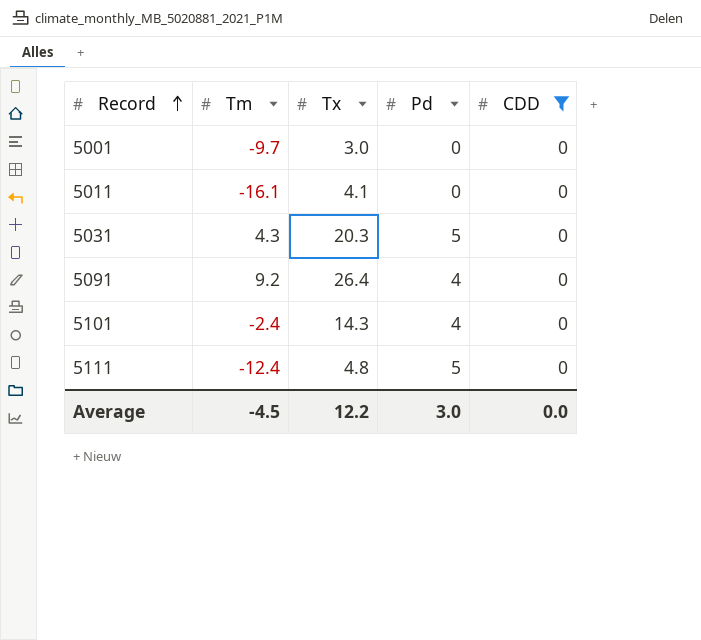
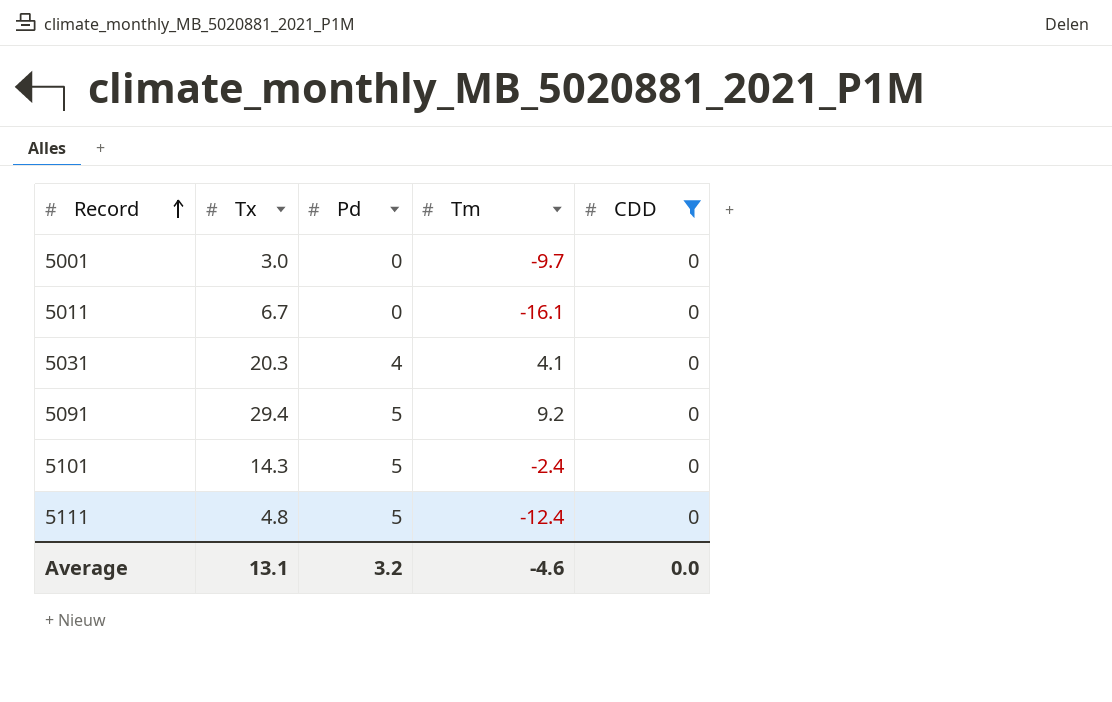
column Tm | position: 2 -> 4
5011 | Tx: 4.1 -> 6.7
5031 | Pd: 5 -> 4
5031 | Tm: 4.3 -> 4.1
5091 | Tx: 26.4 -> 29.4
5091 | Pd: 4 -> 5
5101 | Pd: 4 -> 5
Average | Tx: 12.2 -> 13.1
Average | Pd: 3.0 -> 3.2
Average | Tm: -4.5 -> -4.6

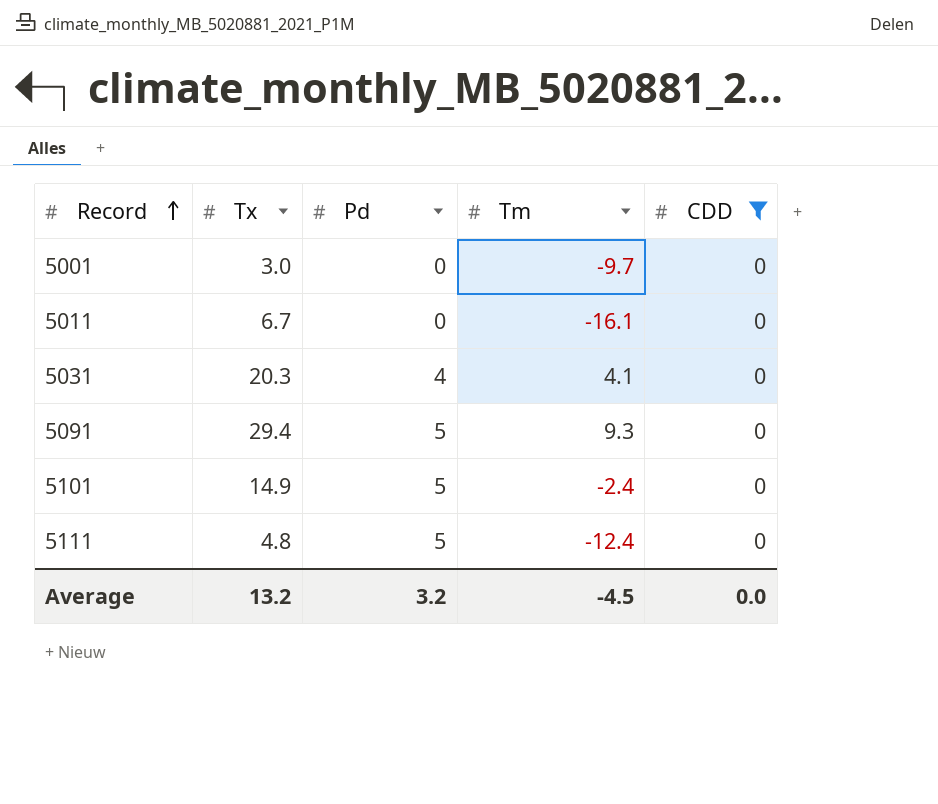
5091 | Tm: 9.2 -> 9.3
5101 | Tx: 14.3 -> 14.9
Average | Tx: 13.1 -> 13.2
Average | Tm: -4.6 -> -4.5

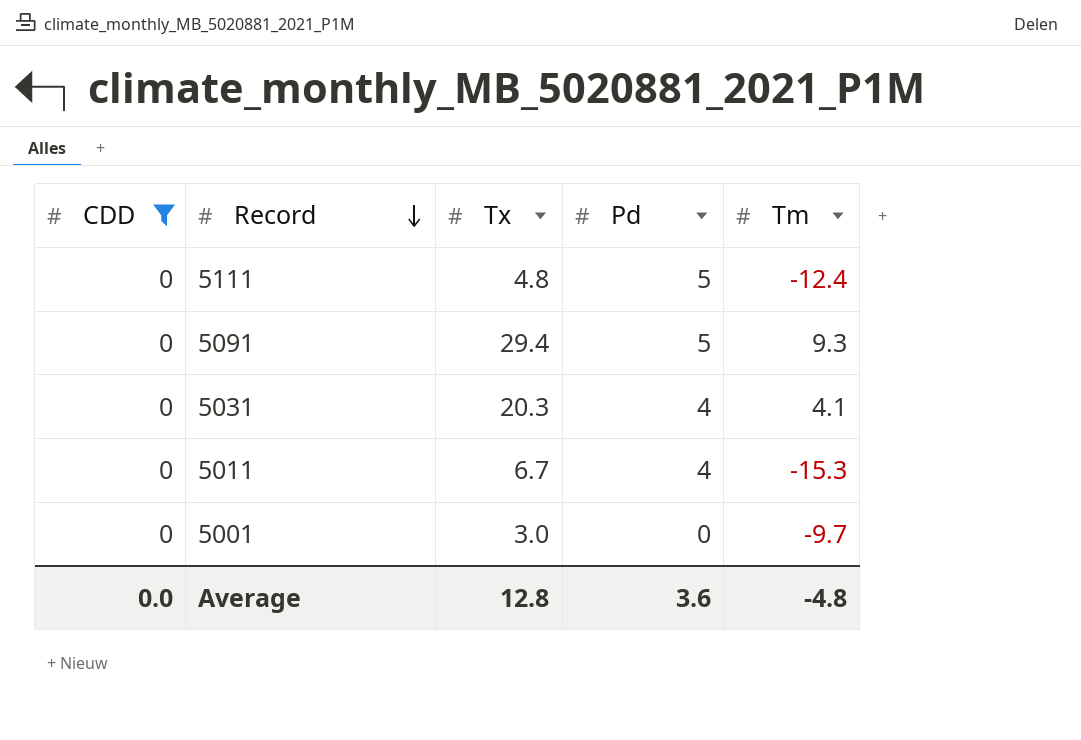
row order: Record ascending -> Record descending
column CDD | position: 5 -> 1
row 5101: 14.9 | 5 | -2.4 | 0 -> none
5011 | Pd: 0 -> 4
5011 | Tm: -16.1 -> -15.3
Average | Tx: 13.2 -> 12.8
Average | Pd: 3.2 -> 3.6
Average | Tm: -4.5 -> -4.8

